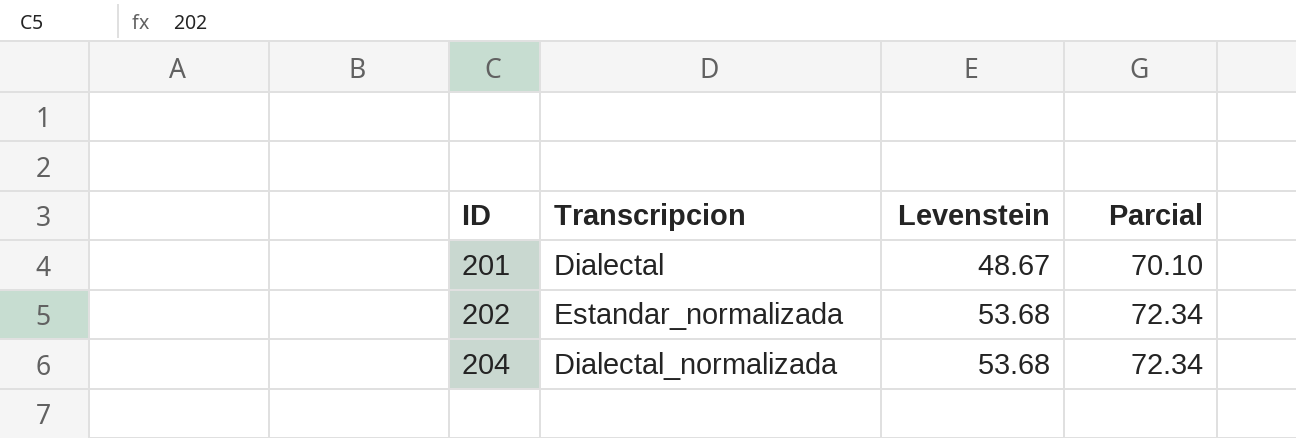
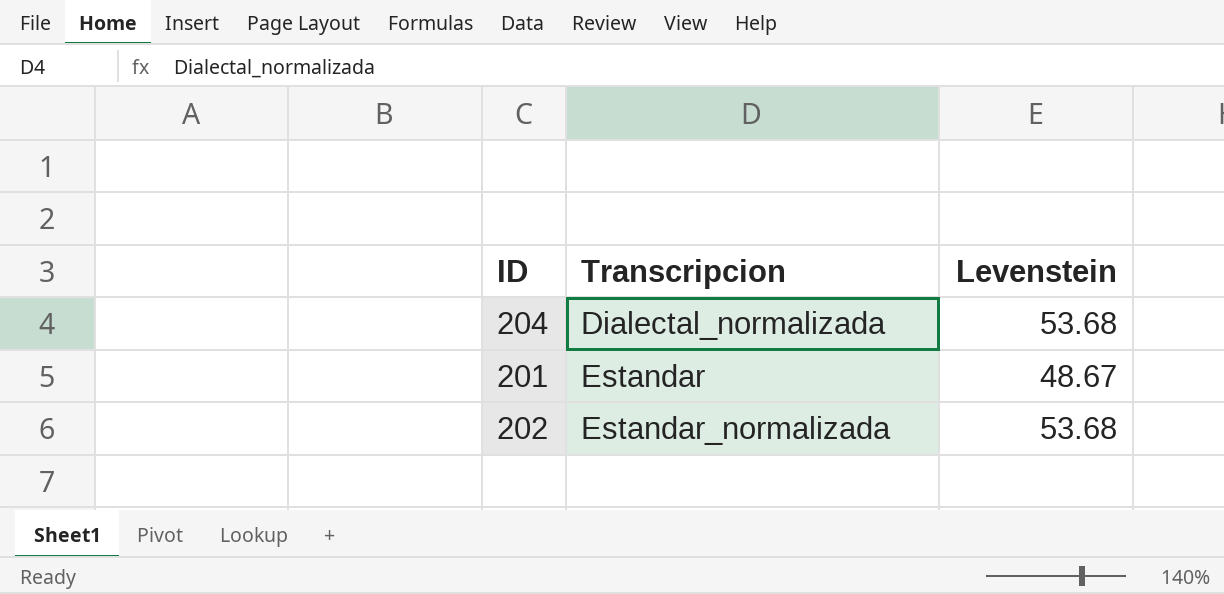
row order: ID ascending -> Transcripcion ascending
column Parcial | position: 4 -> none
201 | Transcripcion: Dialectal -> Estandar

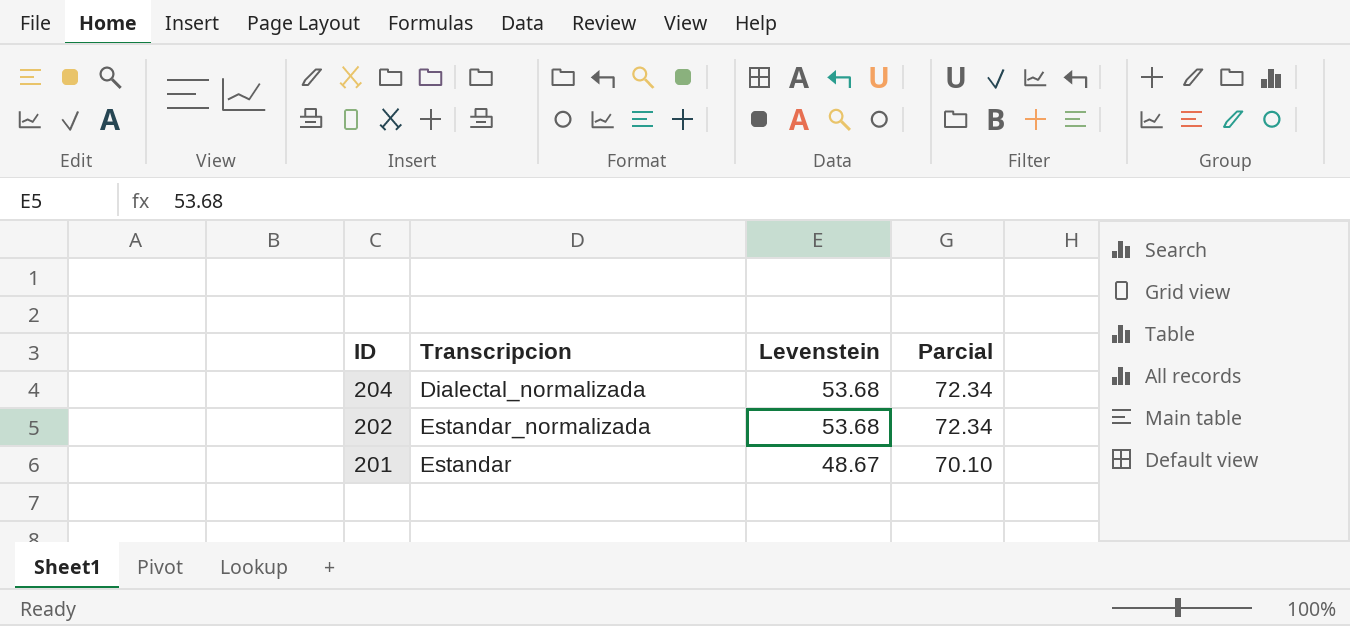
row order: Transcripcion ascending -> ID descending
column Parcial | position: none -> 4

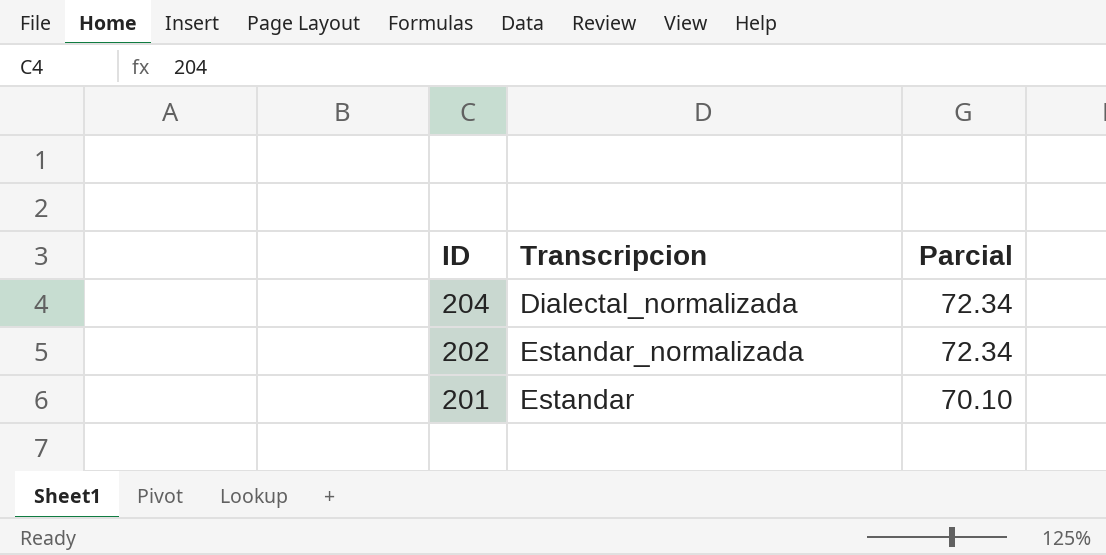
column Levenstein | position: 3 -> none

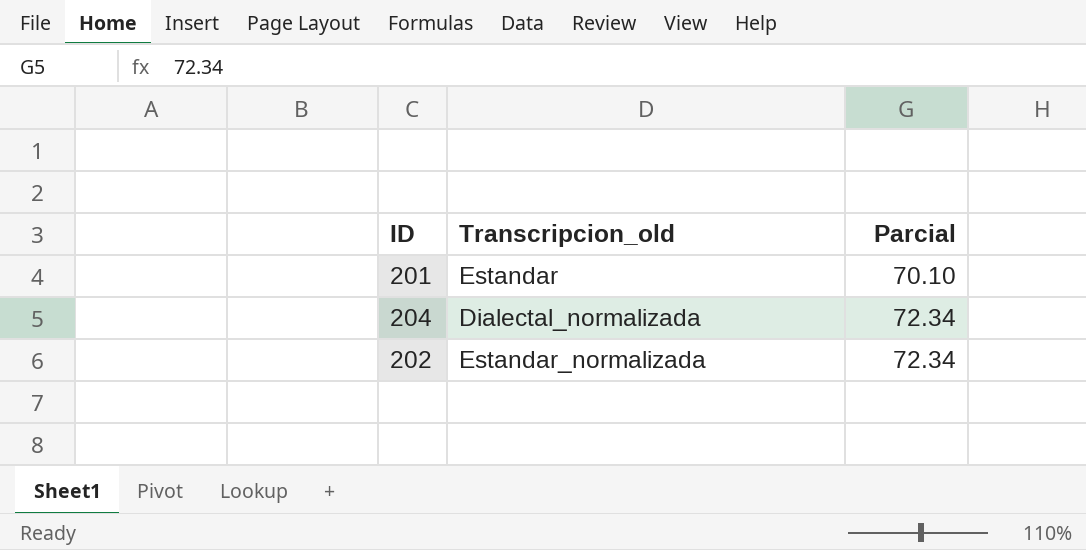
row order: ID descending -> Parcial ascending
column name: Transcripcion -> Transcripcion_old

